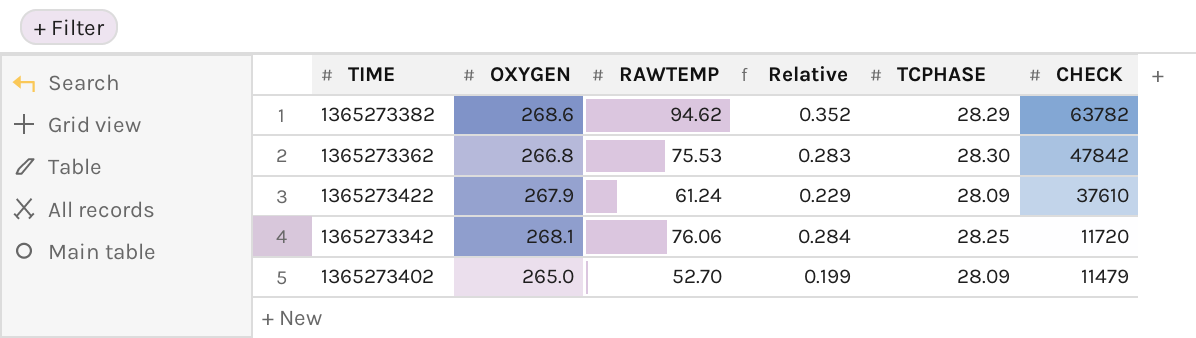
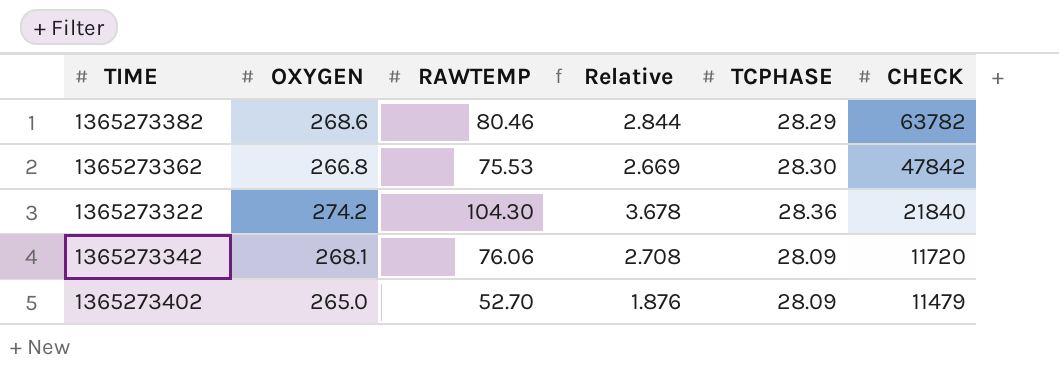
column Relative | formula: [RAWTEMP] / [OXYGEN] -> [RAWTEMP] / [TCPHASE]
row 1365273422: 267.9 | 61.24 | 0.229 | 28.09 | 37610 -> none
1365273382 | RAWTEMP: 94.62 -> 80.46
row 1365273322: none -> 274.2 | 104.30 | 3.678 | 28.36 | 21840
1365273342 | TCPHASE: 28.25 -> 28.09

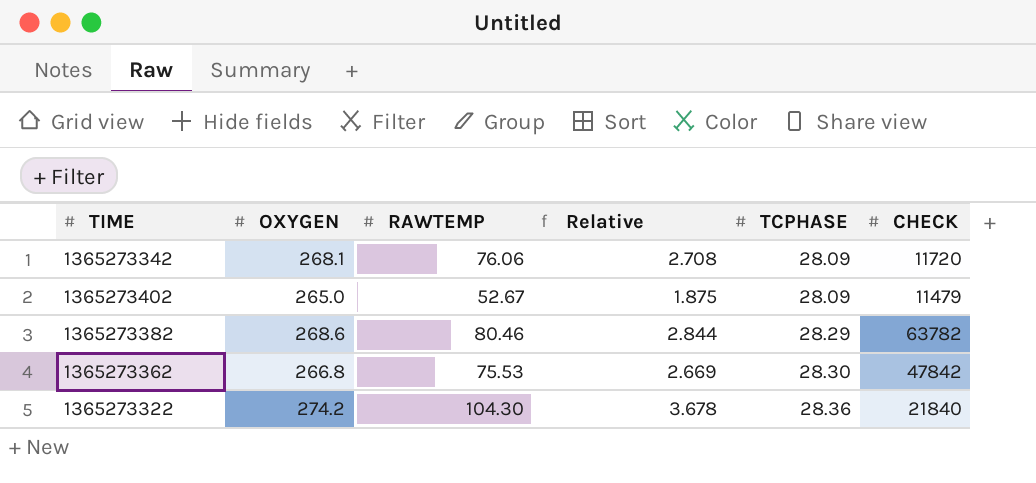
row order: CHECK descending -> TCPHASE ascending
1365273402 | RAWTEMP: 52.70 -> 52.67
1365273402 | Relative: 1.876 -> 1.875

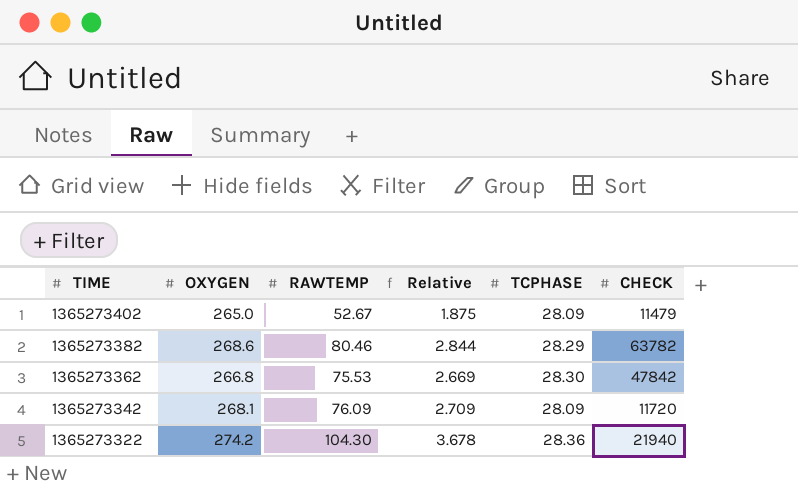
row order: TCPHASE ascending -> TIME descending
1365273342 | RAWTEMP: 76.06 -> 76.09
1365273342 | Relative: 2.708 -> 2.709
1365273322 | CHECK: 21840 -> 21940

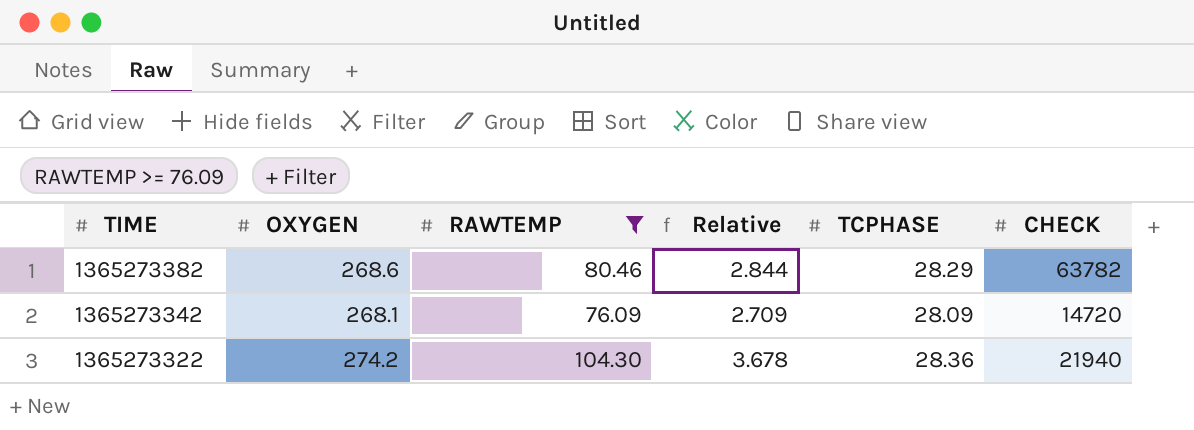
filter: none -> RAWTEMP >= 76.09
1365273342 | CHECK: 11720 -> 14720

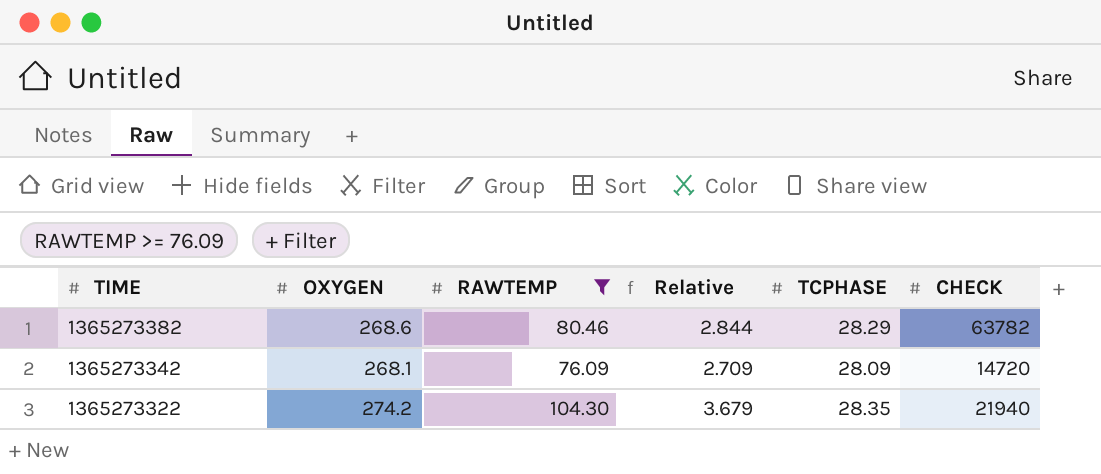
1365273322 | Relative: 3.678 -> 3.679
1365273322 | TCPHASE: 28.36 -> 28.35

